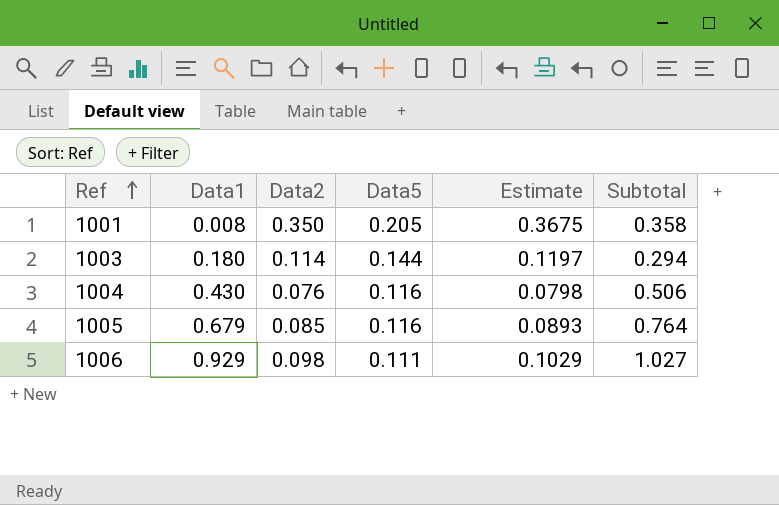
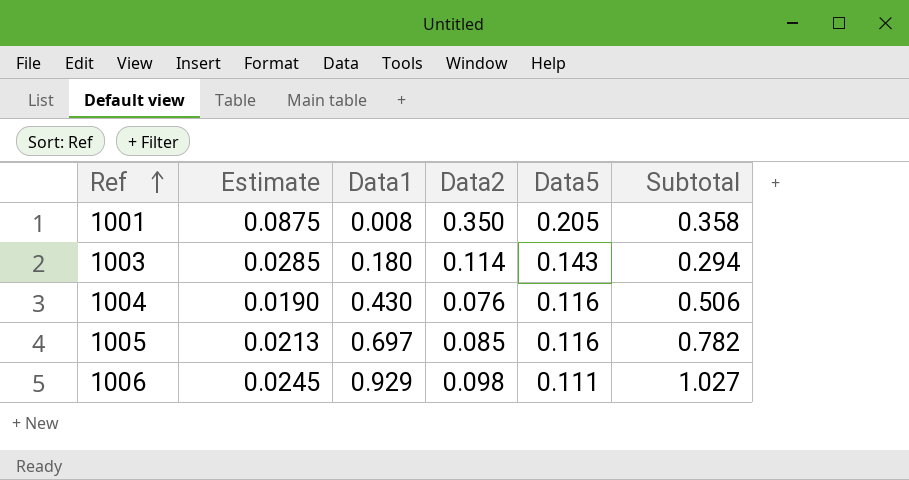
column Estimate | formula: [Data2] * 1.05 -> [Data2] * 0.25
column Estimate | position: 5 -> 2
1003 | Data5: 0.144 -> 0.143
1005 | Data1: 0.679 -> 0.697
1005 | Subtotal: 0.764 -> 0.782

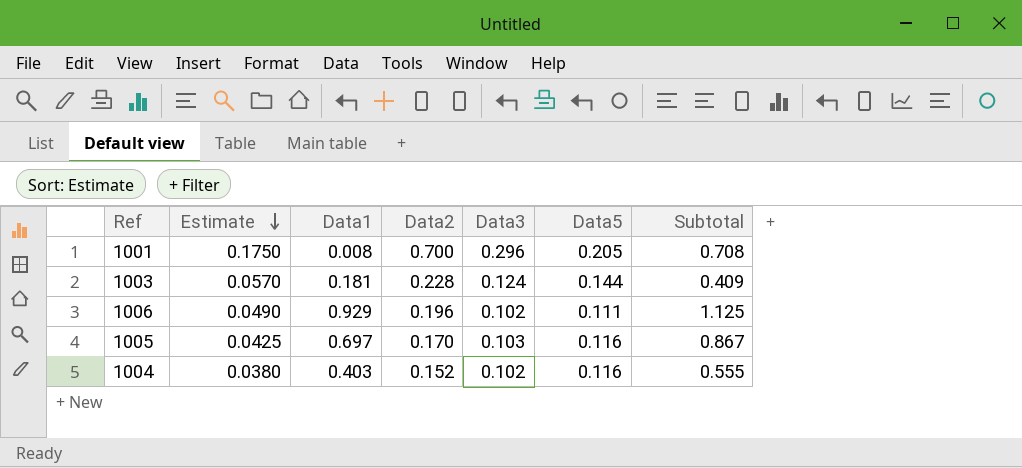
row order: Ref ascending -> Estimate descending
column Data3 | position: none -> 5
1001 | Estimate: 0.0875 -> 0.1750
1001 | Data2: 0.350 -> 0.700
1001 | Subtotal: 0.358 -> 0.708
1003 | Estimate: 0.0285 -> 0.0570
1003 | Data1: 0.180 -> 0.181
1003 | Data2: 0.114 -> 0.228
1003 | Data5: 0.143 -> 0.144
1003 | Subtotal: 0.294 -> 0.409
1006 | Estimate: 0.0245 -> 0.0490
1006 | Data2: 0.098 -> 0.196
1006 | Subtotal: 1.027 -> 1.125
1005 | Estimate: 0.0213 -> 0.0425
1005 | Data2: 0.085 -> 0.170
1005 | Subtotal: 0.782 -> 0.867
1004 | Estimate: 0.0190 -> 0.0380
1004 | Data1: 0.430 -> 0.403
1004 | Data2: 0.076 -> 0.152
1004 | Subtotal: 0.506 -> 0.555

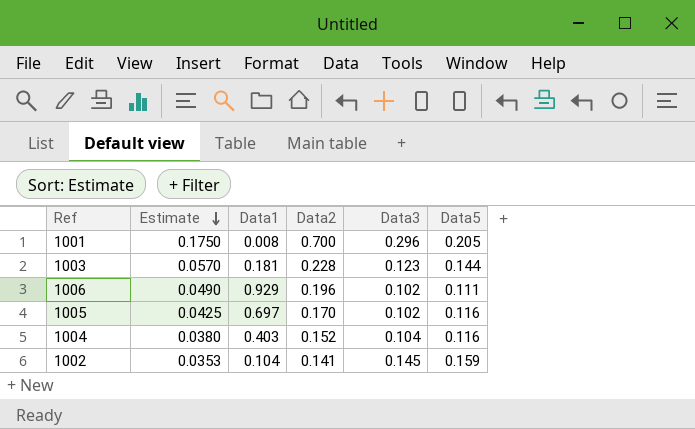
column Subtotal | formula: [Data1] + [Data2] -> none
1003 | Data3: 0.124 -> 0.123
1005 | Data3: 0.103 -> 0.102
1004 | Data3: 0.102 -> 0.104
row 1002: none -> 0.0353 | 0.104 | 0.141 | 0.145 | 0.159

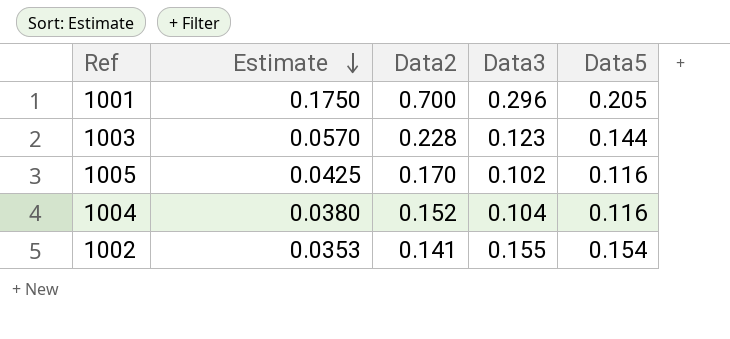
column Data1 | position: 3 -> none
row 1006: 0.0490 | 0.929 | 0.196 | 0.102 | 0.111 -> none
1002 | Data3: 0.145 -> 0.155
1002 | Data5: 0.159 -> 0.154

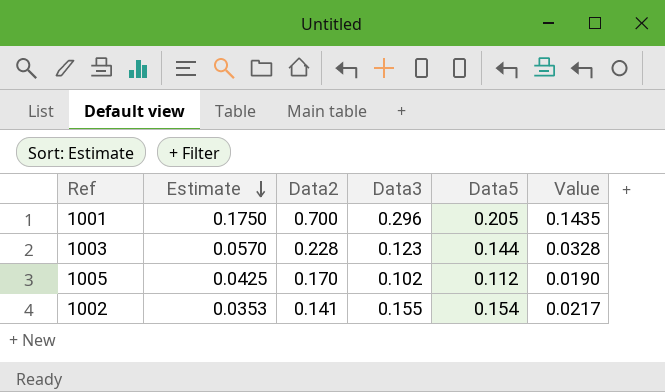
column Value | formula: none -> [Data2] * [Data5]
row 1004: 0.0380 | 0.152 | 0.104 | 0.116 -> none
1005 | Data5: 0.116 -> 0.112

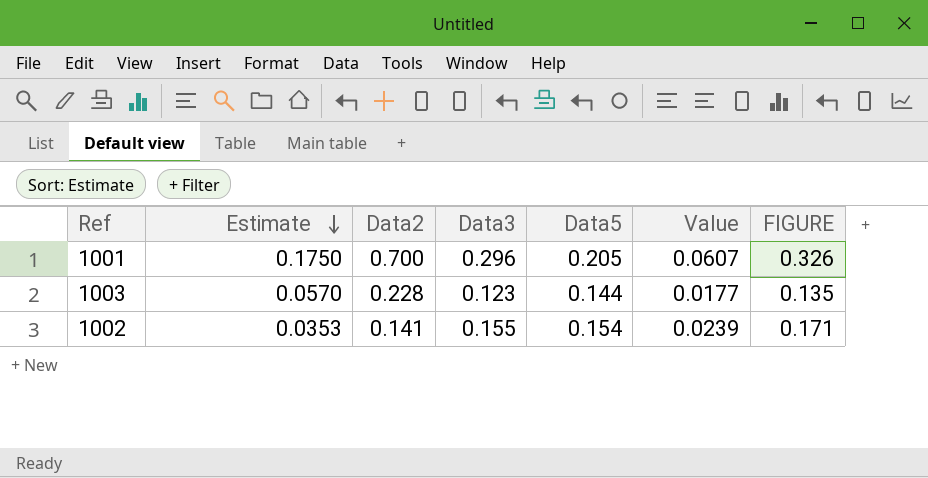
column Value | formula: [Data2] * [Data5] -> [Data3] * [Data5]
column FIGURE | formula: none -> [Data3] * 1.1
row 1005: 0.0425 | 0.170 | 0.102 | 0.112 | 0.0190 -> none

